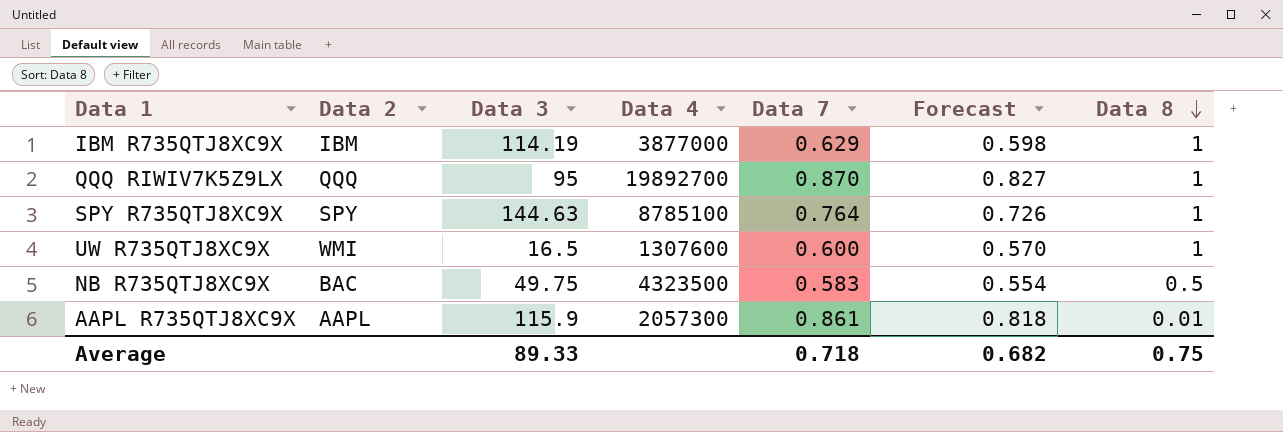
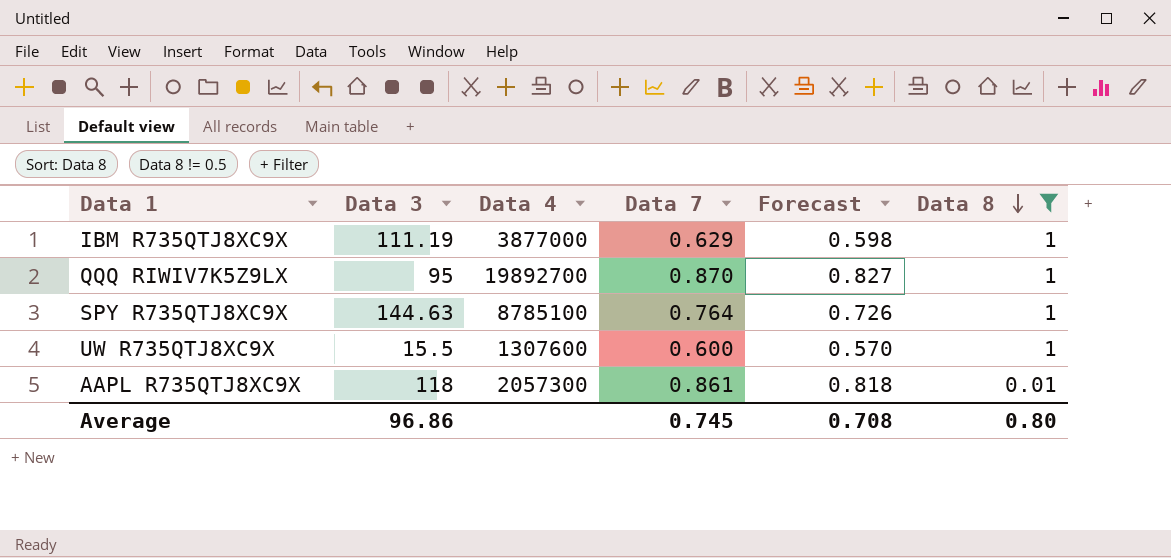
filter: none -> Data 8 != 0.5
column Data 2 | position: 2 -> none
IBM R735QTJ8XC9X | Data 3: 114.19 -> 111.19
UW R735QTJ8XC9X | Data 3: 16.5 -> 15.5
AAPL R735QTJ8XC9X | Data 3: 115.9 -> 118
Average | Data 3: 89.33 -> 96.86
Average | Data 7: 0.718 -> 0.745
Average | Forecast: 0.682 -> 0.708
Average | Data 8: 0.75 -> 0.80

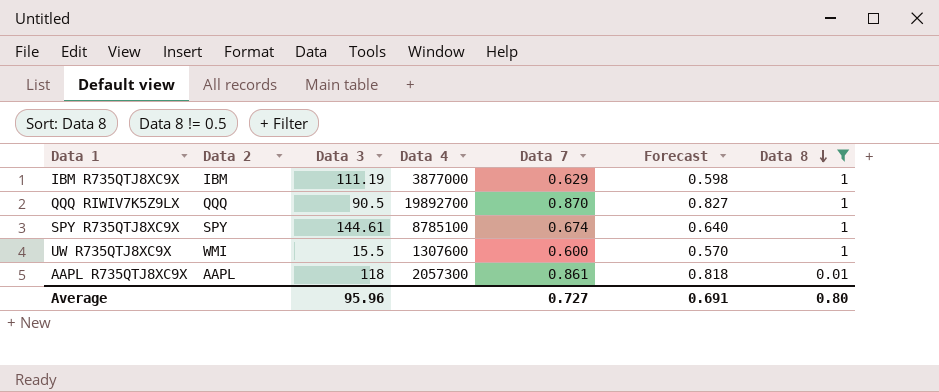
column Data 2 | position: none -> 2
QQQ RIWIV7K5Z9LX | Data 3: 95 -> 90.5
SPY R735QTJ8XC9X | Data 3: 144.63 -> 144.61
SPY R735QTJ8XC9X | Data 7: 0.764 -> 0.674
SPY R735QTJ8XC9X | Forecast: 0.726 -> 0.640
Average | Data 3: 96.86 -> 95.96
Average | Data 7: 0.745 -> 0.727
Average | Forecast: 0.708 -> 0.691

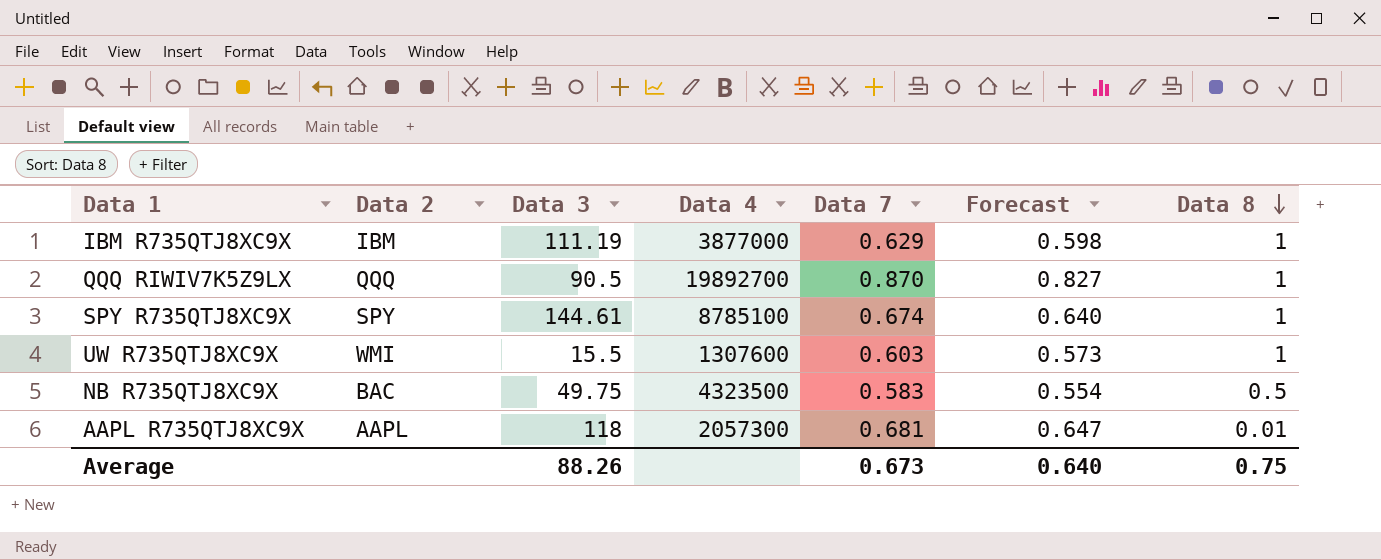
filter: Data 8 != 0.5 -> none
UW R735QTJ8XC9X | Data 7: 0.600 -> 0.603
UW R735QTJ8XC9X | Forecast: 0.570 -> 0.573
AAPL R735QTJ8XC9X | Data 7: 0.861 -> 0.681
AAPL R735QTJ8XC9X | Forecast: 0.818 -> 0.647
Average | Data 3: 95.96 -> 88.26
Average | Data 7: 0.727 -> 0.673
Average | Forecast: 0.691 -> 0.640
Average | Data 8: 0.80 -> 0.75

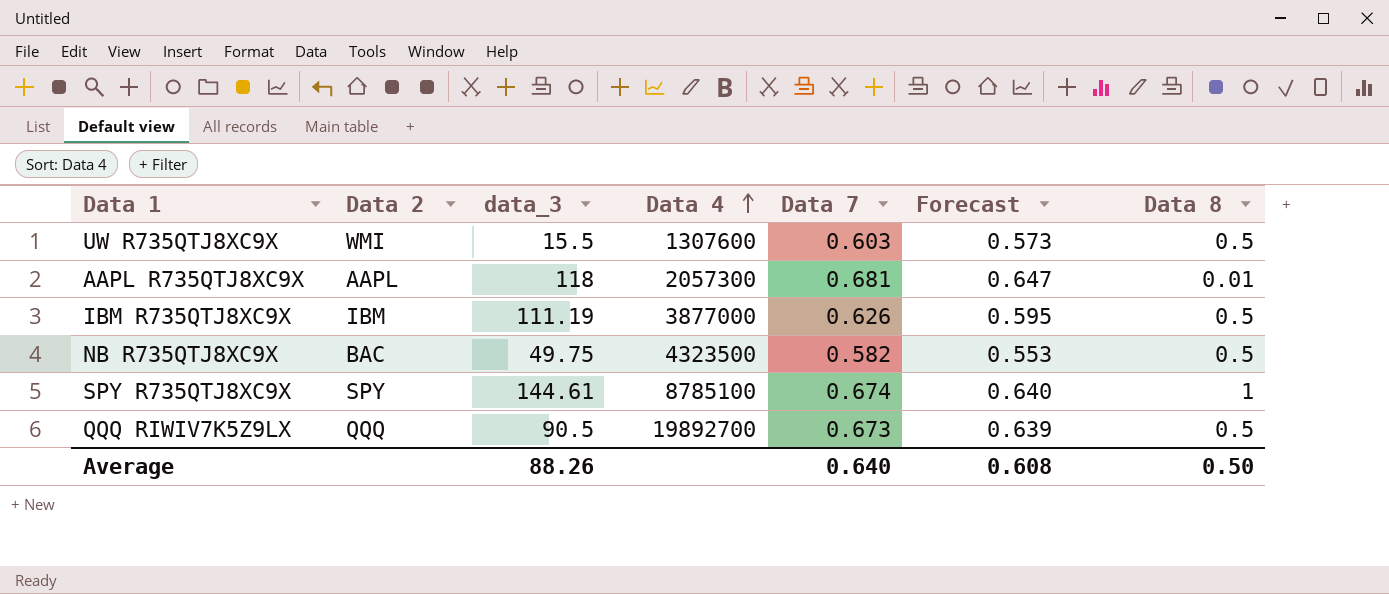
row order: Data 8 descending -> Data 4 ascending
column name: Data 3 -> data_3
UW R735QTJ8XC9X | Data 8: 1 -> 0.5
IBM R735QTJ8XC9X | Data 7: 0.629 -> 0.626
IBM R735QTJ8XC9X | Forecast: 0.598 -> 0.595
IBM R735QTJ8XC9X | Data 8: 1 -> 0.5
NB R735QTJ8XC9X | Data 7: 0.583 -> 0.582
NB R735QTJ8XC9X | Forecast: 0.554 -> 0.553
QQQ RIWIV7K5Z9LX | Data 7: 0.870 -> 0.673
QQQ RIWIV7K5Z9LX | Forecast: 0.827 -> 0.639
QQQ RIWIV7K5Z9LX | Data 8: 1 -> 0.5
Average | Data 7: 0.673 -> 0.640
Average | Forecast: 0.640 -> 0.608
Average | Data 8: 0.75 -> 0.50

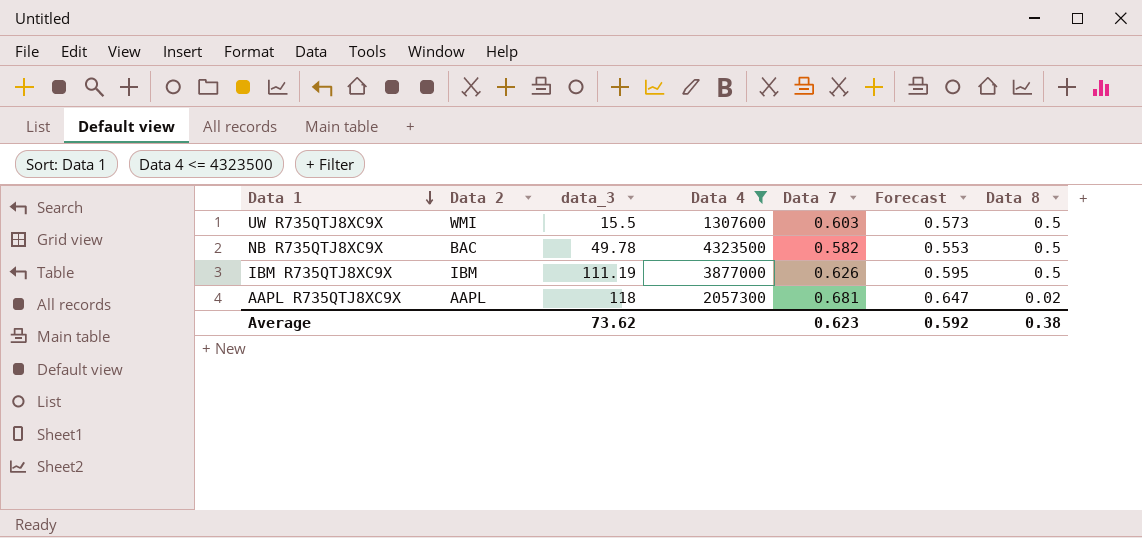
filter: none -> Data 4 <= 4323500
row order: Data 4 ascending -> Data 1 descending
NB R735QTJ8XC9X | data_3: 49.75 -> 49.78
AAPL R735QTJ8XC9X | Data 8: 0.01 -> 0.02
Average | data_3: 88.26 -> 73.62
Average | Data 7: 0.640 -> 0.623
Average | Forecast: 0.608 -> 0.592
Average | Data 8: 0.50 -> 0.38

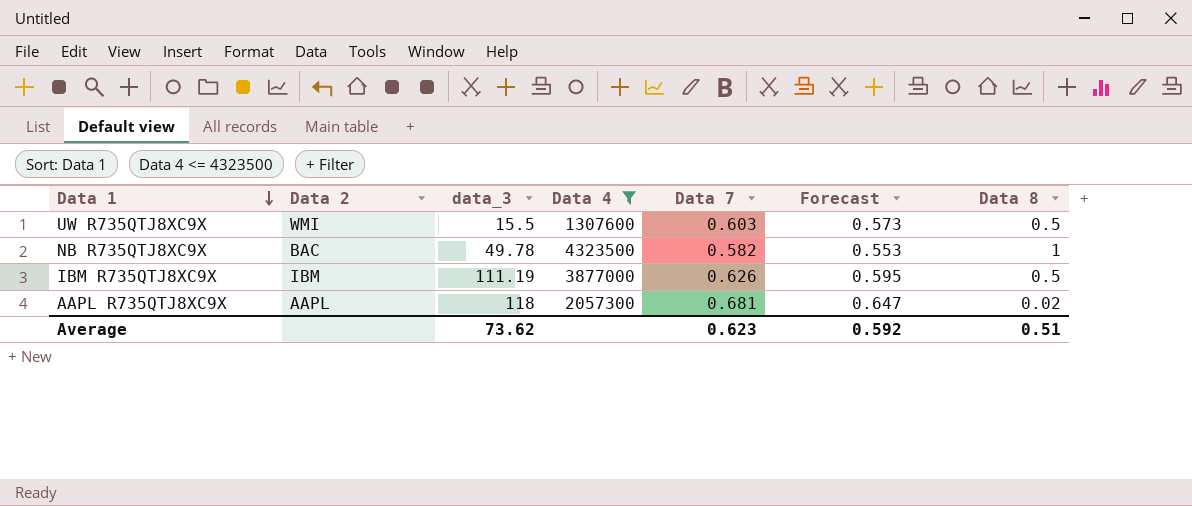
NB R735QTJ8XC9X | Data 8: 0.5 -> 1
Average | Data 8: 0.38 -> 0.51

